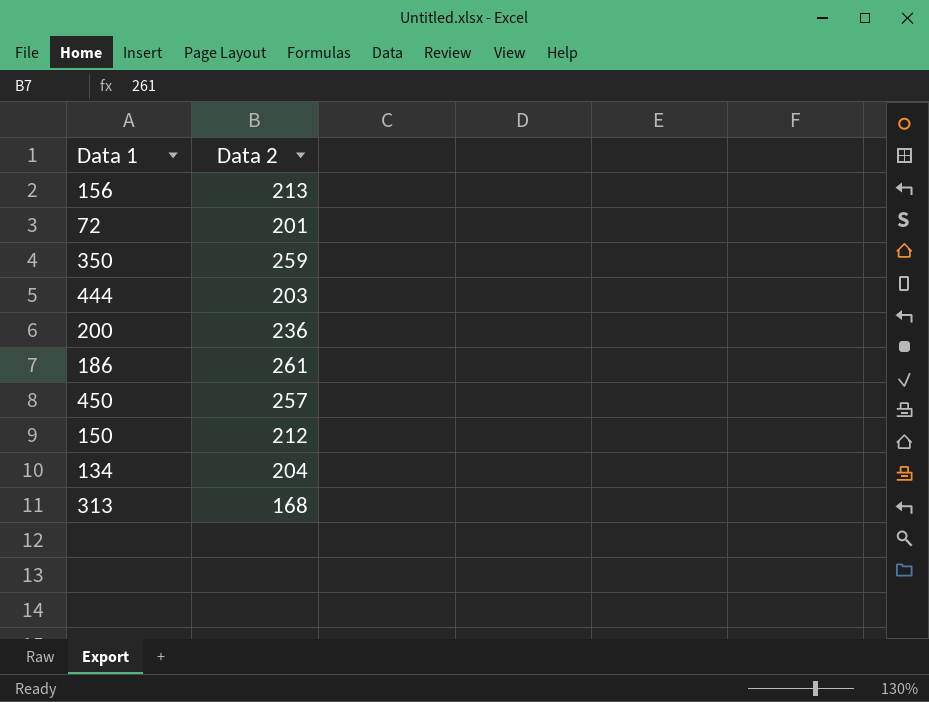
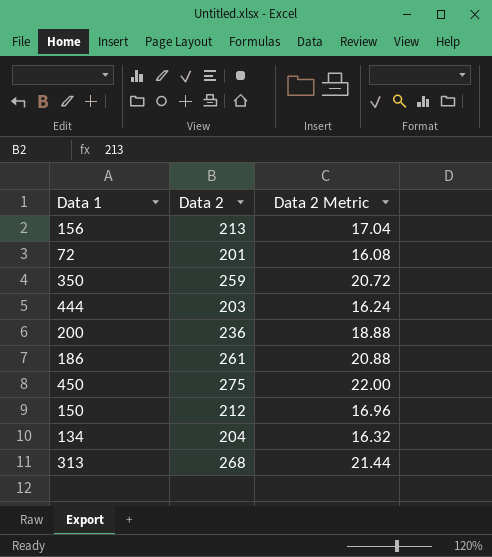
column Data 2 Metric | formula: none -> [Data 2] * 0.08
450 | Data 2: 257 -> 275
313 | Data 2: 168 -> 268

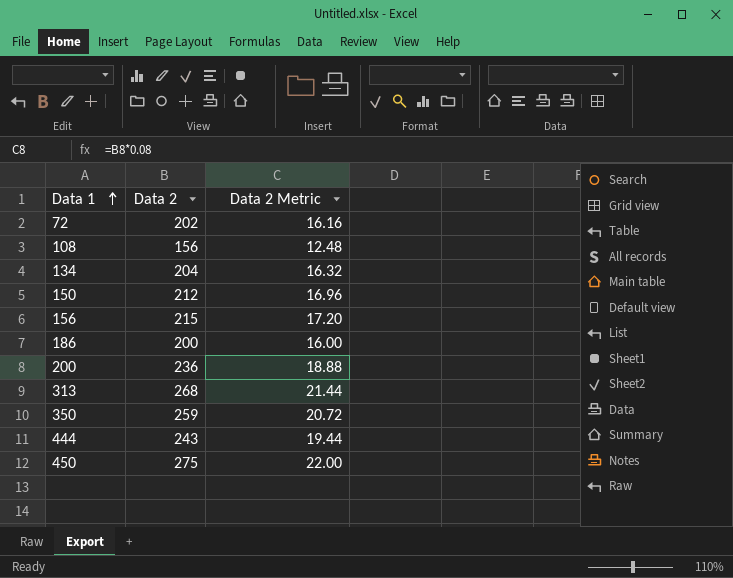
row order: none -> Data 1 ascending
72 | Data 2: 201 -> 202
72 | Data 2 Metric: 16.08 -> 16.16
row 108: none -> 156 | 12.48
156 | Data 2: 213 -> 215
156 | Data 2 Metric: 17.04 -> 17.20
186 | Data 2: 261 -> 200
186 | Data 2 Metric: 20.88 -> 16.00
444 | Data 2: 203 -> 243
444 | Data 2 Metric: 16.24 -> 19.44

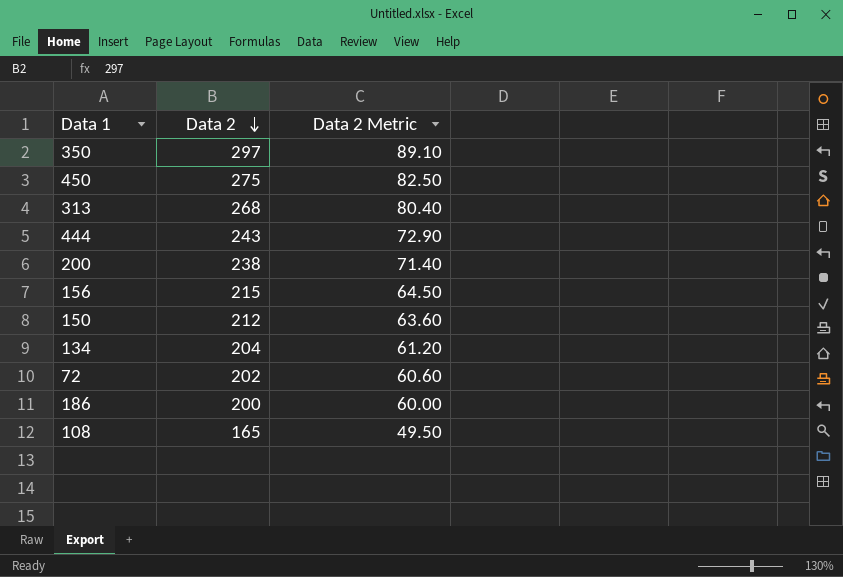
row order: Data 1 ascending -> Data 2 descending
column Data 2 Metric | formula: [Data 2] * 0.08 -> [Data 2] * 0.3
350 | Data 2: 259 -> 297
200 | Data 2: 236 -> 238
108 | Data 2: 156 -> 165

